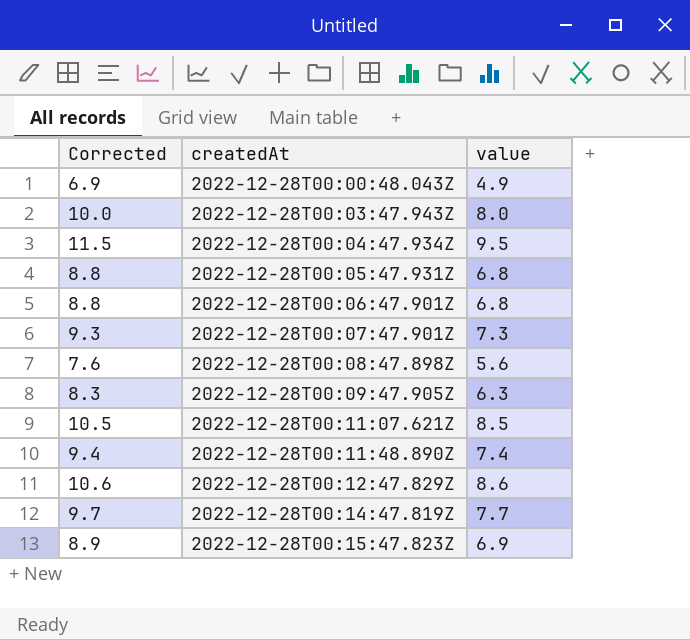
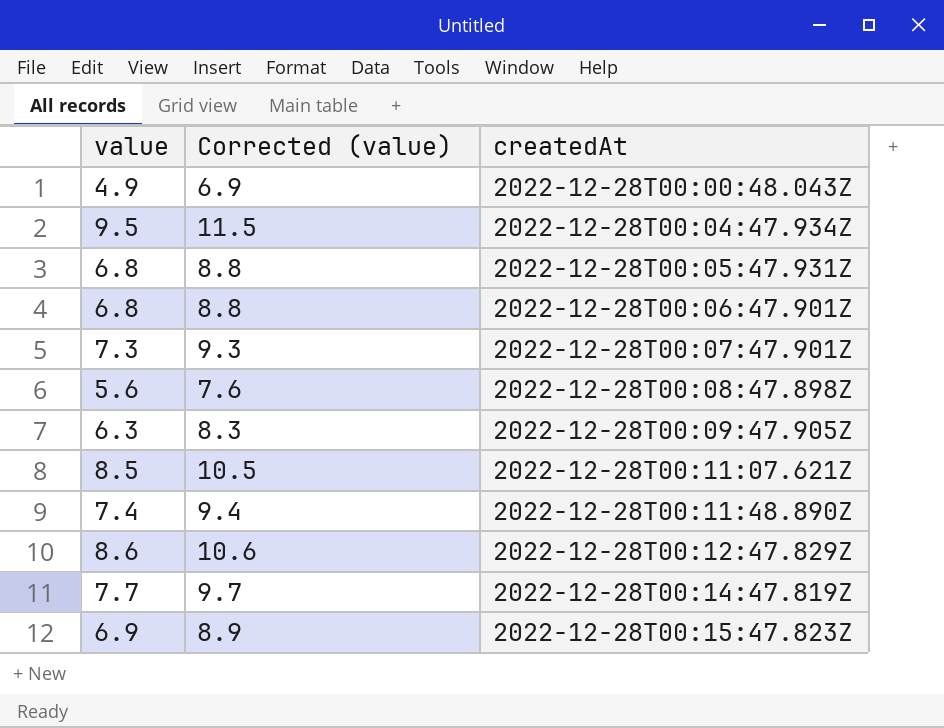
column value | position: 3 -> 1
column name: Corrected -> Corrected (value)
row 2022-12-28T00:03:47.943Z: 10.0 | 8.0 -> none

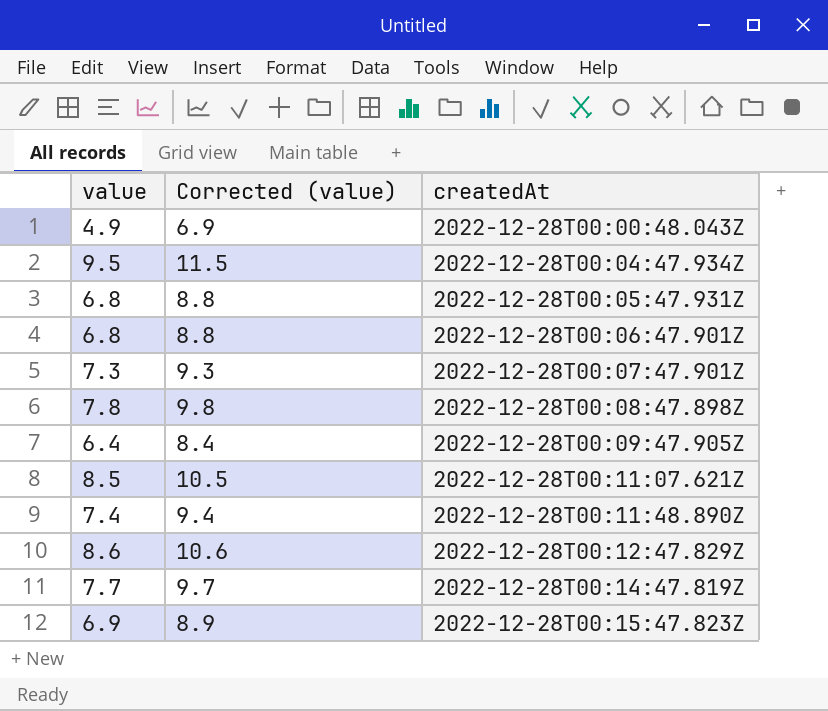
2022-12-28T00:08:47.898Z | value: 5.6 -> 7.8
2022-12-28T00:08:47.898Z | Corrected (value): 7.6 -> 9.8
2022-12-28T00:09:47.905Z | value: 6.3 -> 6.4
2022-12-28T00:09:47.905Z | Corrected (value): 8.3 -> 8.4

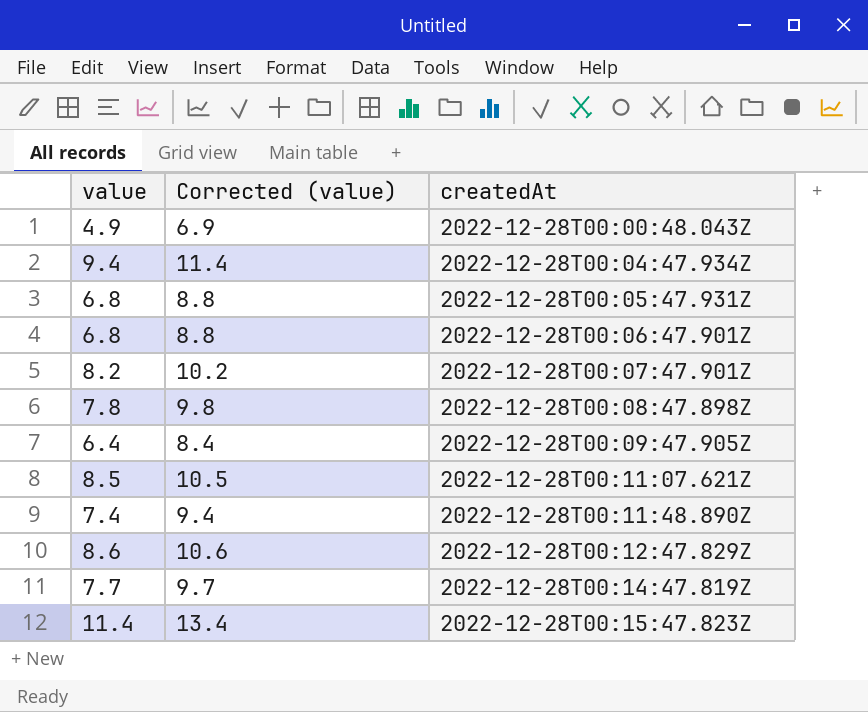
2022-12-28T00:04:47.934Z | value: 9.5 -> 9.4
2022-12-28T00:04:47.934Z | Corrected (value): 11.5 -> 11.4
2022-12-28T00:07:47.901Z | value: 7.3 -> 8.2
2022-12-28T00:07:47.901Z | Corrected (value): 9.3 -> 10.2
2022-12-28T00:15:47.823Z | value: 6.9 -> 11.4
2022-12-28T00:15:47.823Z | Corrected (value): 8.9 -> 13.4

